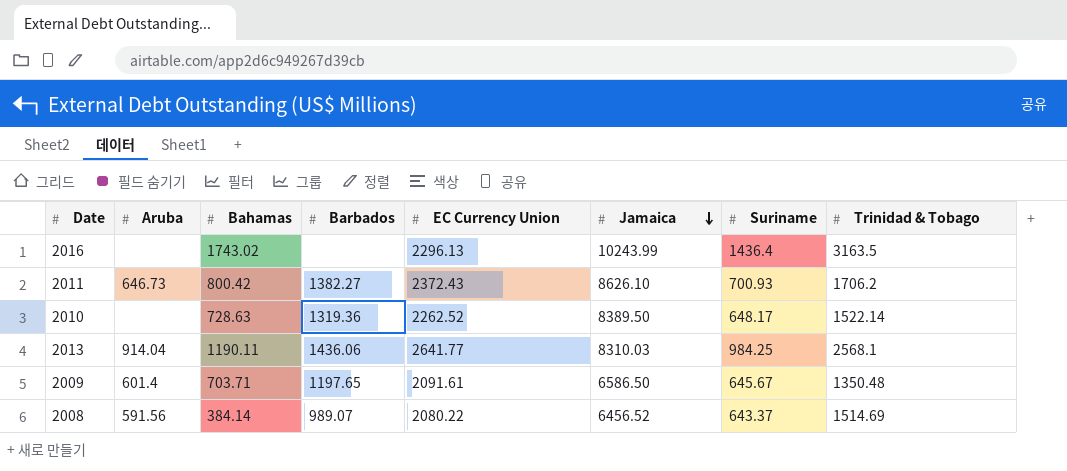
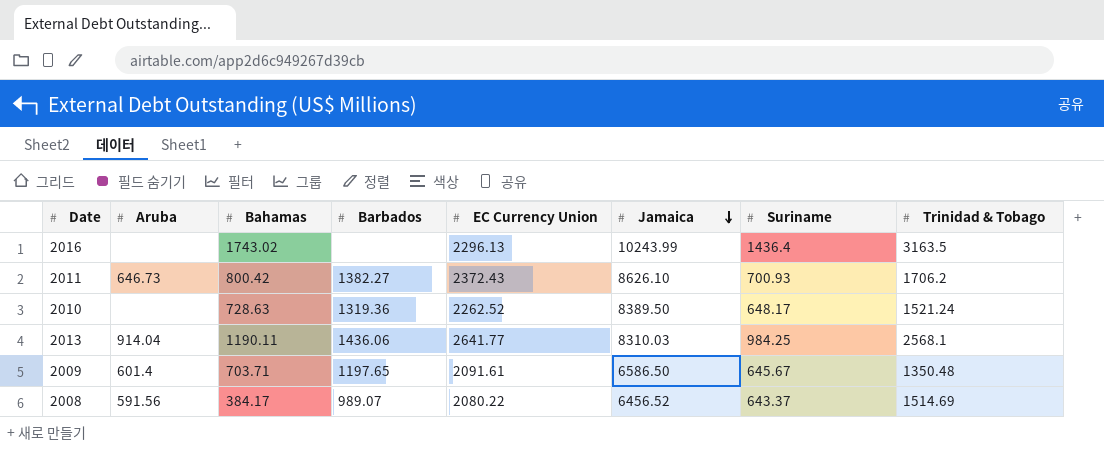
2010 | Trinidad & Tobago: 1522.14 -> 1521.24
2008 | Bahamas: 384.14 -> 384.17

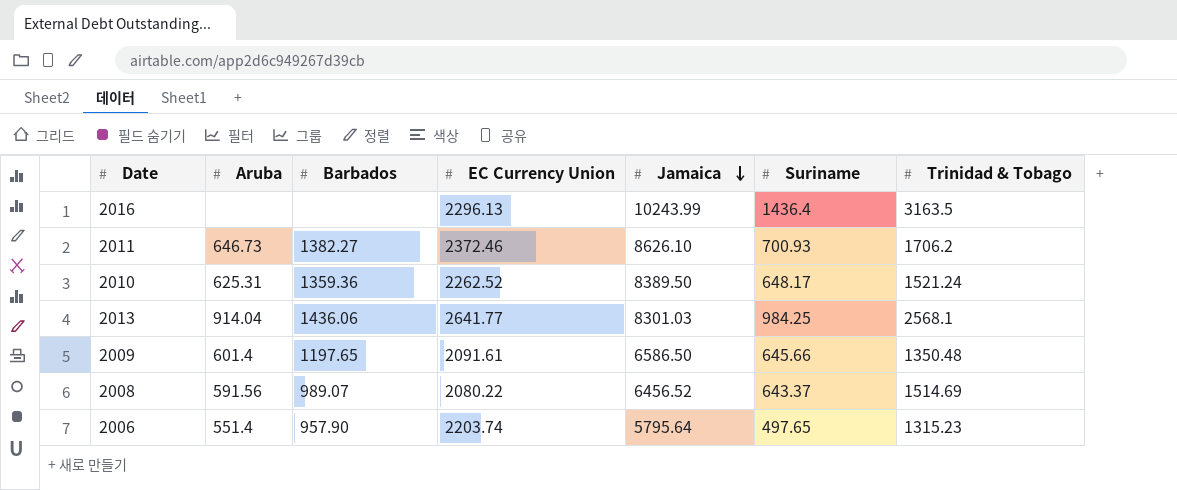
column Bahamas | position: 3 -> none
2011 | EC Currency Union: 2372.43 -> 2372.46
2010 | Aruba: none -> 625.31
2010 | Barbados: 1319.36 -> 1359.36
2013 | Jamaica: 8310.03 -> 8301.03
2009 | Suriname: 645.67 -> 645.66
row 2006: none -> 551.4 | 957.90 | 2203.74 | 5795.64 | 497.65 | 1315.23

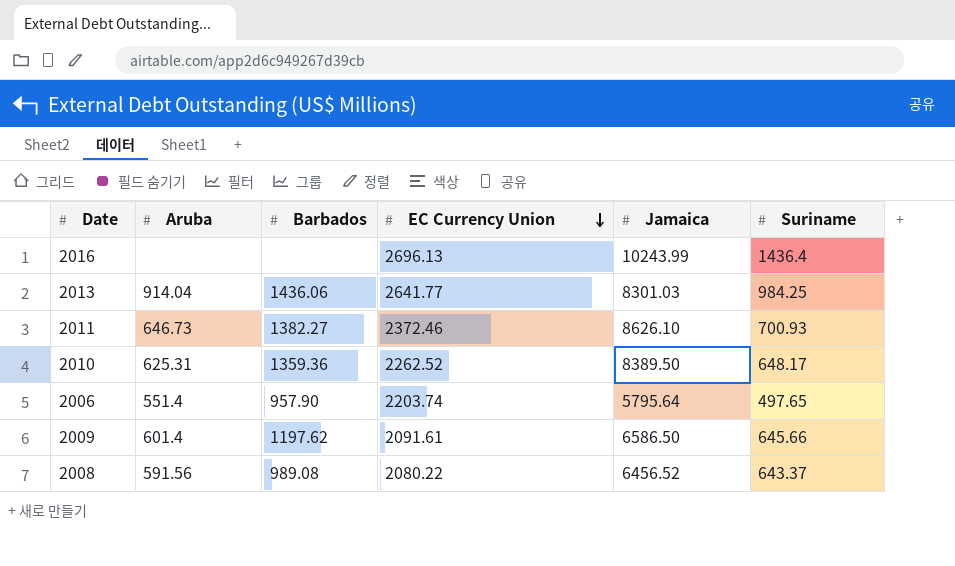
row order: Jamaica descending -> EC Currency Union descending
column Trinidad & Tobago | position: 7 -> none
2016 | EC Currency Union: 2296.13 -> 2696.13
2009 | Barbados: 1197.65 -> 1197.62
2008 | Barbados: 989.07 -> 989.08

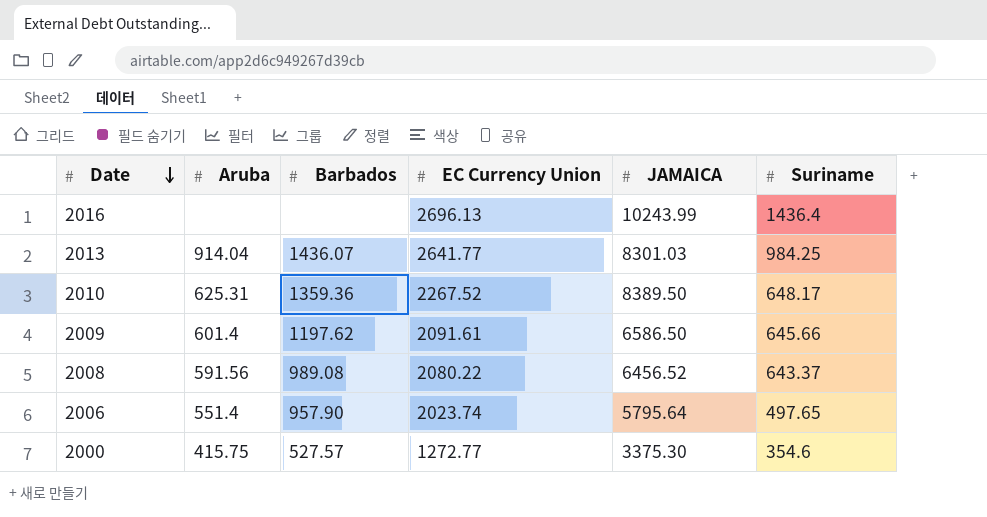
row order: EC Currency Union descending -> Date descending
column name: Jamaica -> JAMAICA
row 2011: 646.73 | 1382.27 | 2372.46 | 8626.10 | 700.93 -> none
2013 | Barbados: 1436.06 -> 1436.07
2010 | EC Currency Union: 2262.52 -> 2267.52
2006 | EC Currency Union: 2203.74 -> 2023.74
row 2000: none -> 415.75 | 527.57 | 1272.77 | 3375.30 | 354.6

